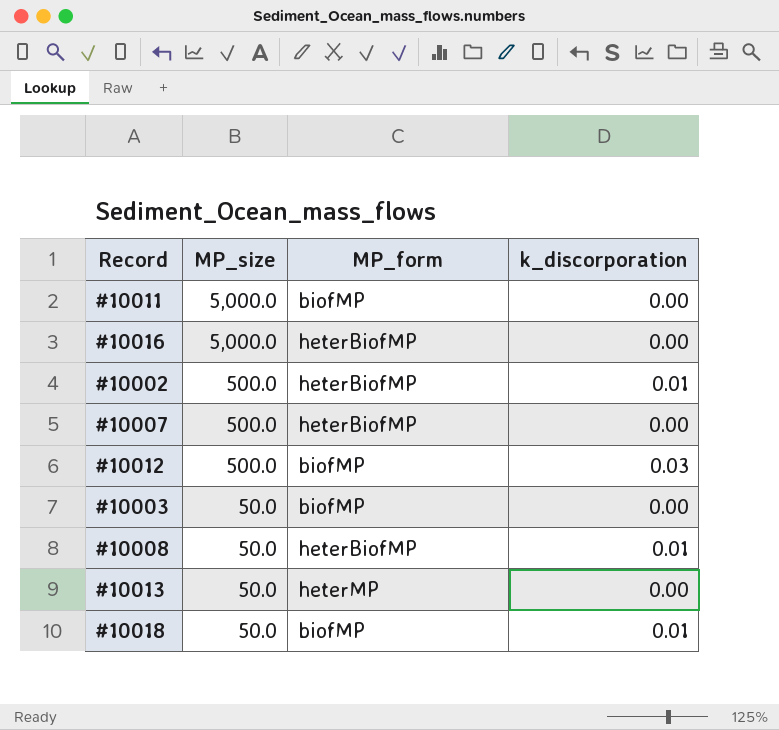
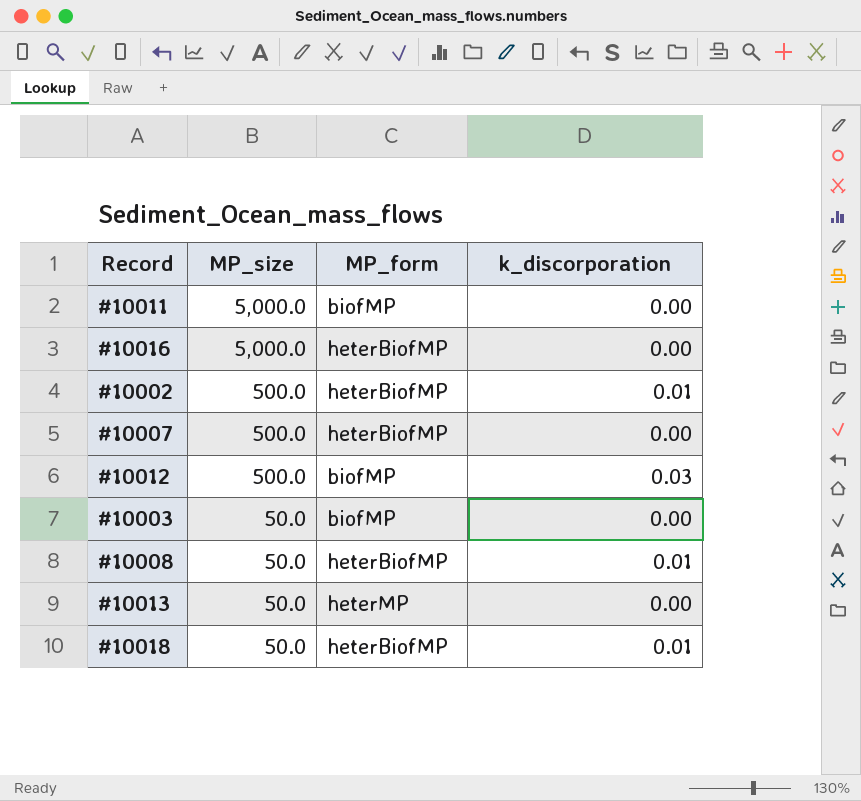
#10018 | MP_form: biofMP -> heterBiofMP

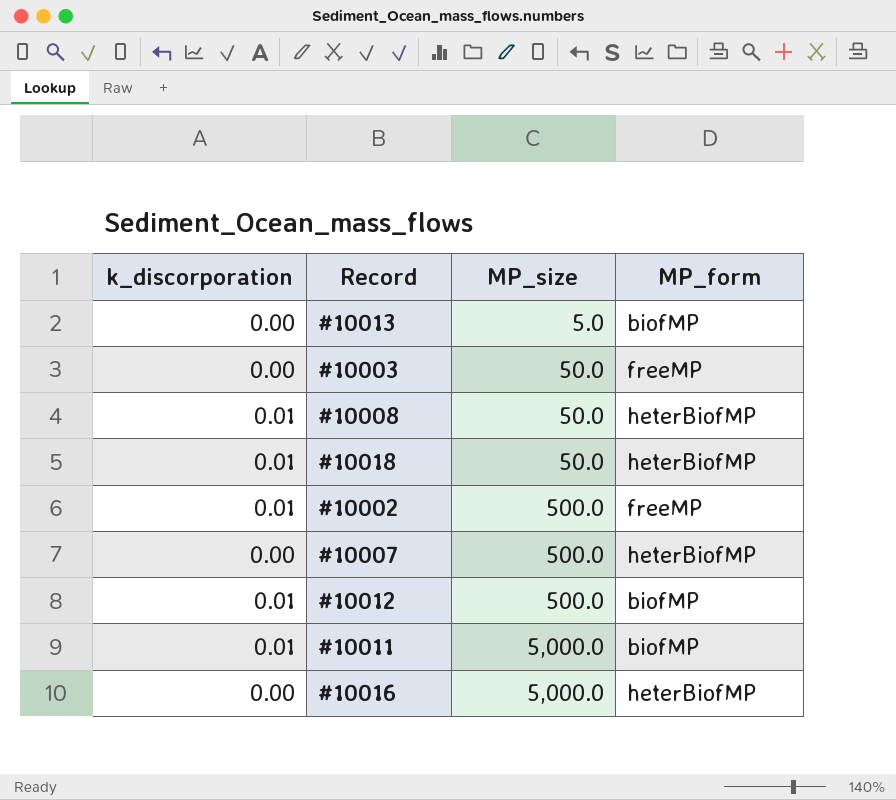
row order: MP_size descending -> MP_size ascending
column k_discorporation | position: 4 -> 1
#10013 | MP_size: 50.0 -> 5.0
#10013 | MP_form: heterMP -> biofMP
#10003 | MP_form: biofMP -> freeMP
#10002 | MP_form: heterBiofMP -> freeMP
#10012 | k_discorporation: 0.03 -> 0.01
#10011 | k_discorporation: 0.00 -> 0.01

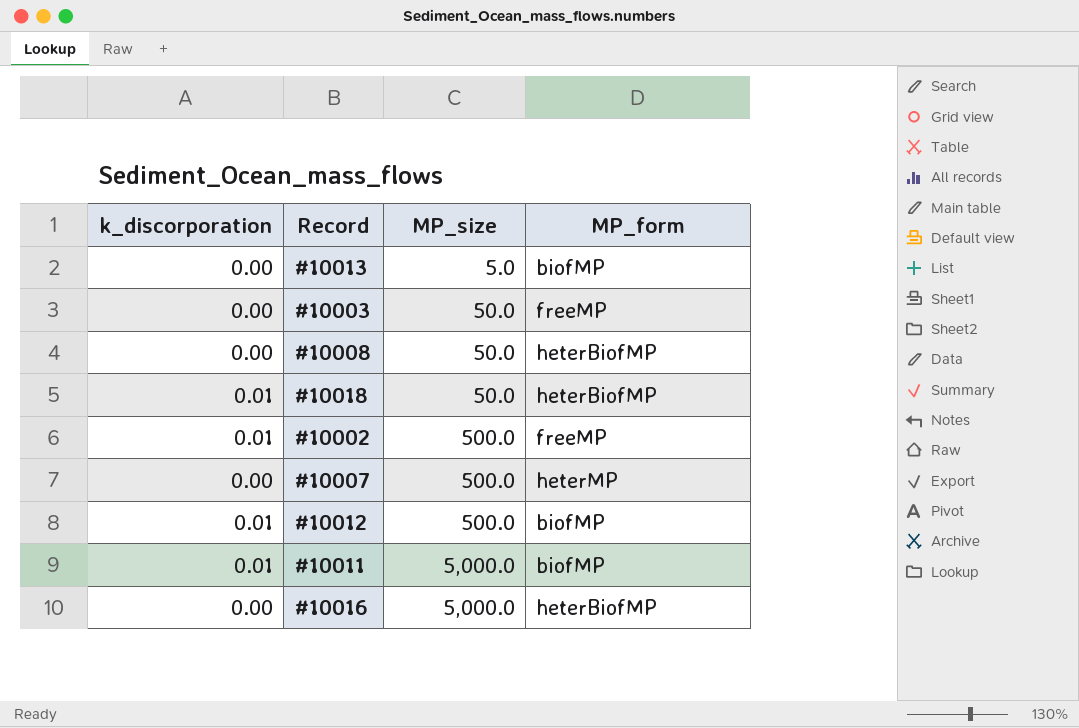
#10008 | k_discorporation: 0.01 -> 0.00
#10007 | MP_form: heterBiofMP -> heterMP

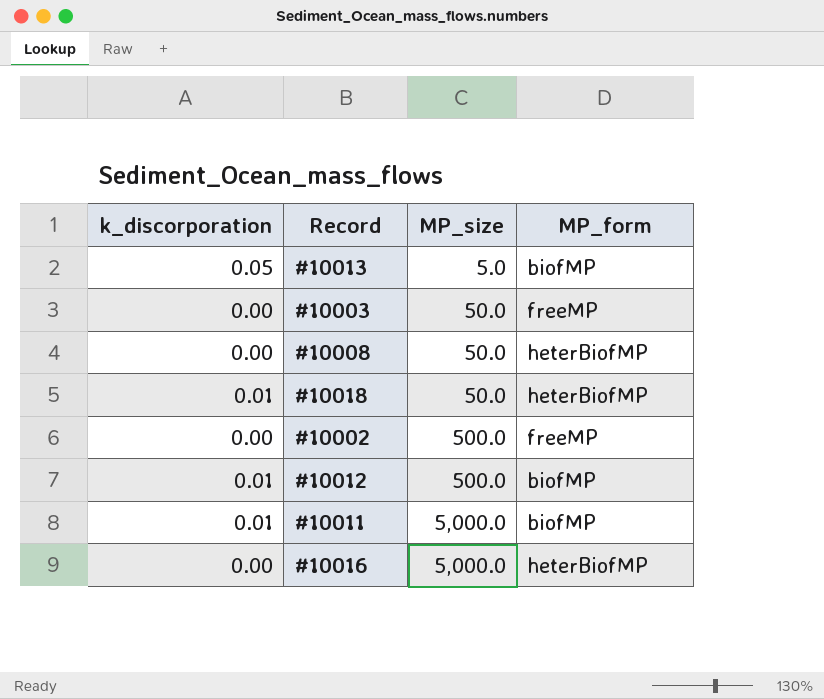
row #10007: 0.00 | 500.0 | heterMP -> none
#10013 | k_discorporation: 0.00 -> 0.05
#10002 | k_discorporation: 0.01 -> 0.00

